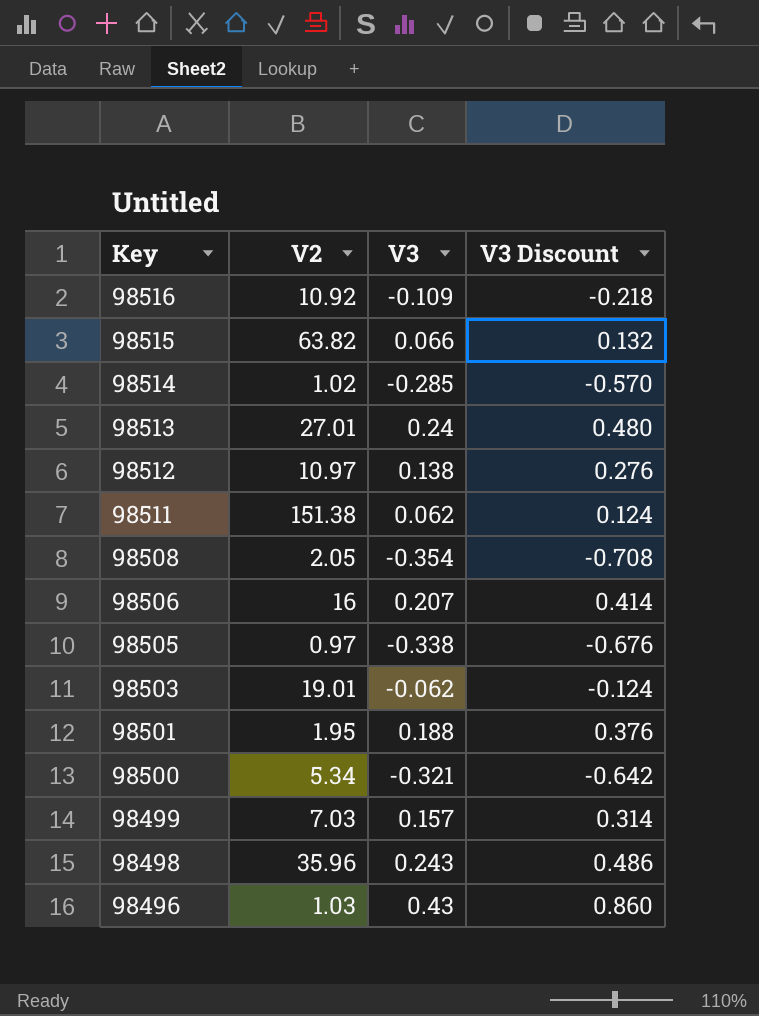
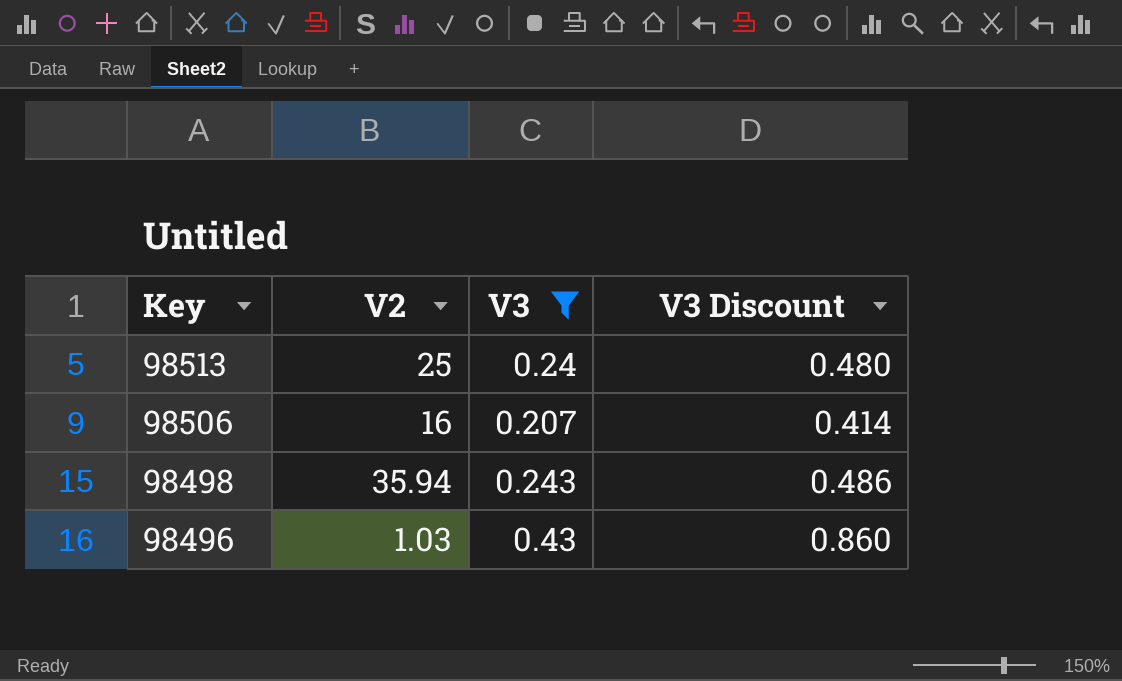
filter: none -> V3 >= 0.207
98513 | V2: 27.01 -> 25
98498 | V2: 35.96 -> 35.94

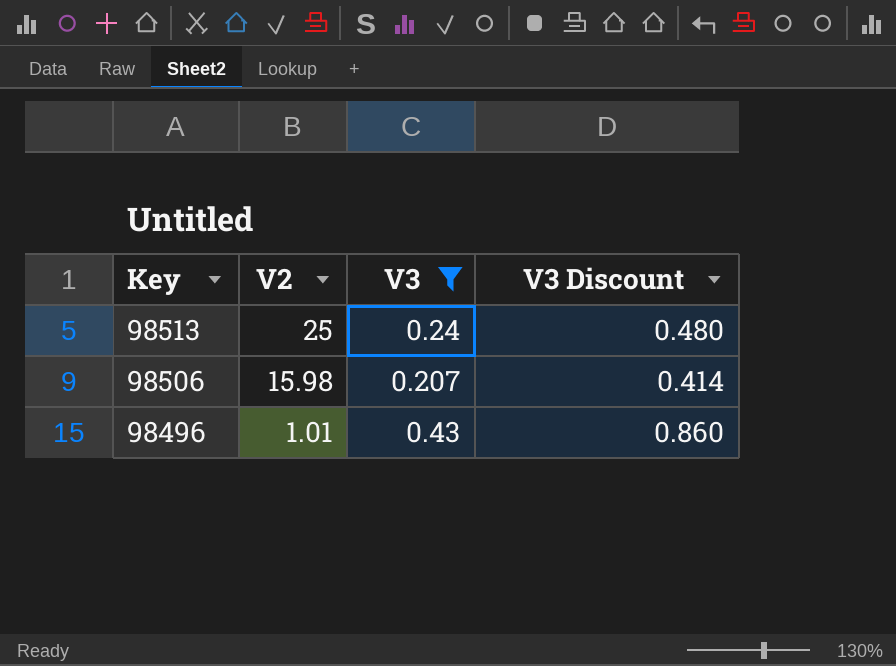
row 98498: 35.94 | 0.243 | 0.486 -> none
98506 | V2: 16 -> 15.98
98496 | V2: 1.03 -> 1.01

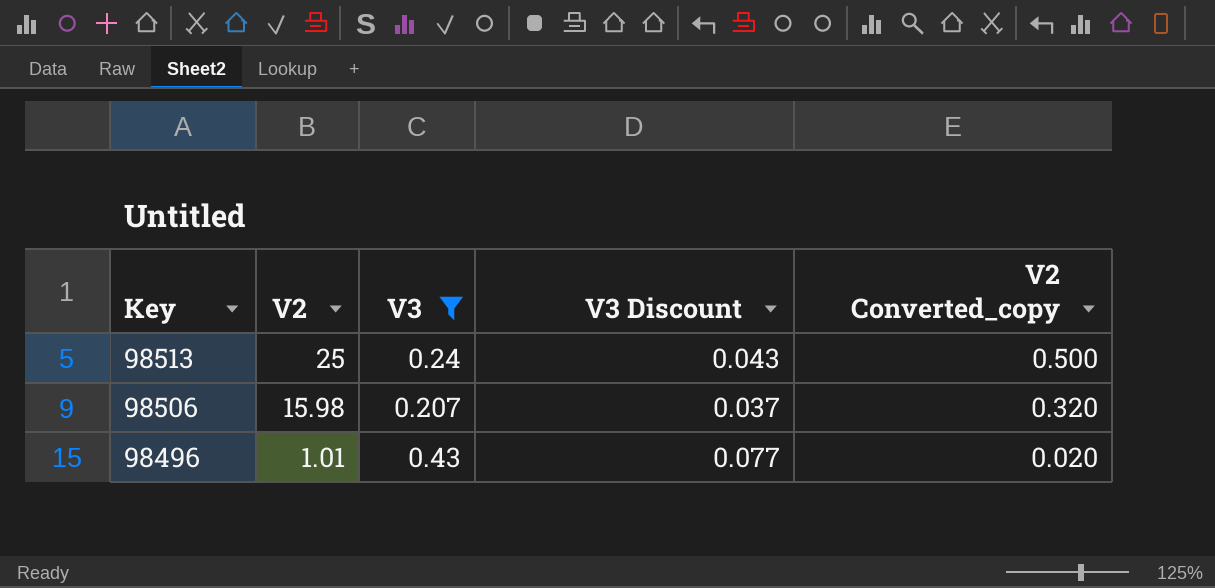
column V3 Discount | formula: [V3] * 2 -> [V3] * 0.18
column V2 Converted_copy | formula: none -> [V2] * 0.02

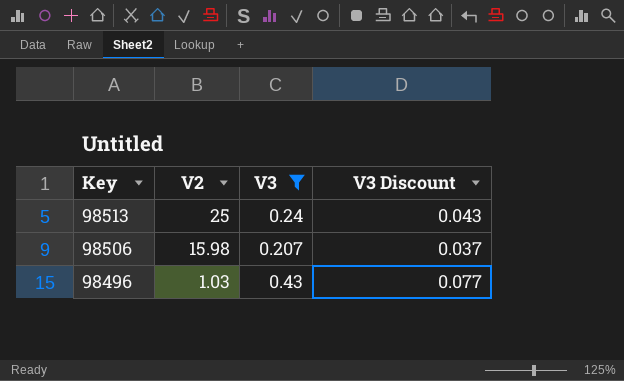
column V2 Converted_copy | formula: [V2] * 0.02 -> none
98496 | V2: 1.01 -> 1.03

